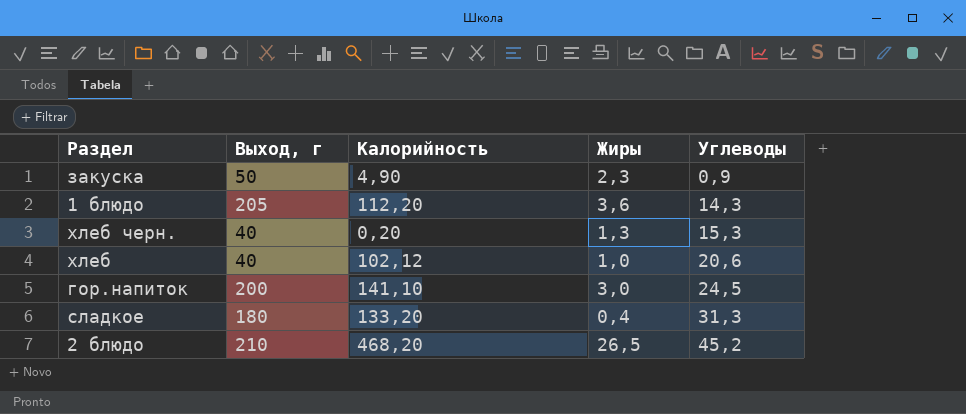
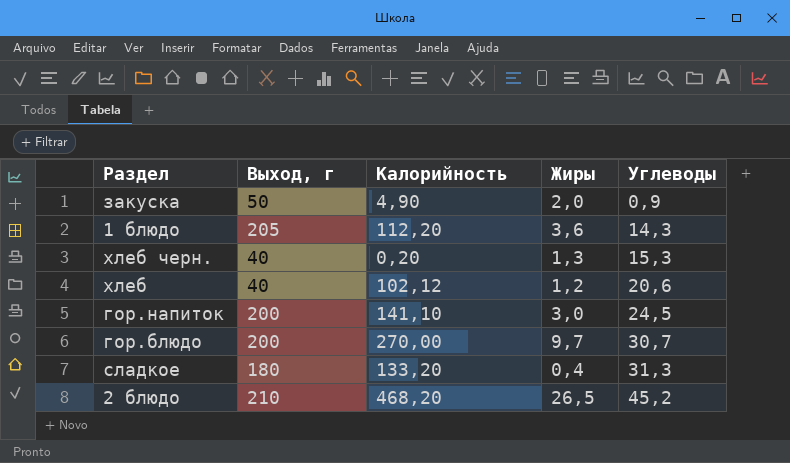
закуска | Жиры: 2,3 -> 2,0
хлеб | Жиры: 1,0 -> 1,2
row гор.блюдо: none -> 200 | 270,00 | 9,7 | 30,7

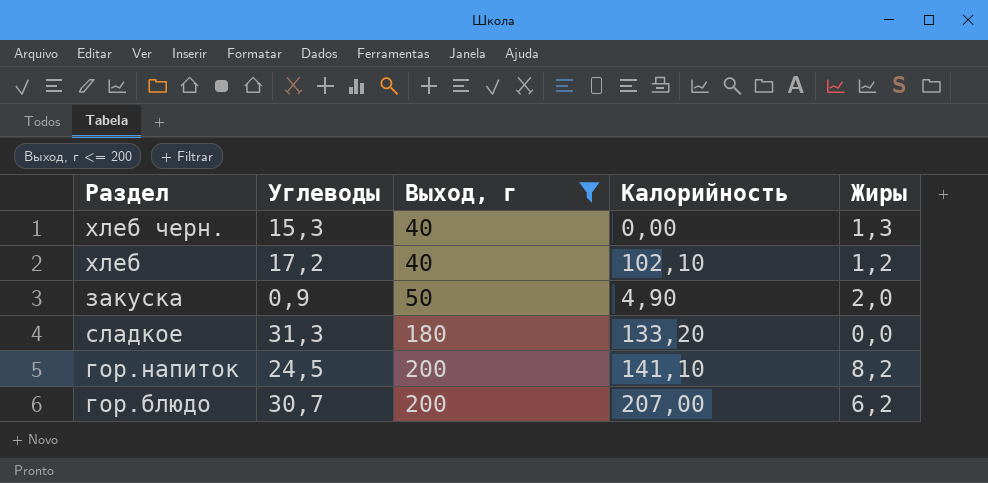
filter: none -> Выход, г <= 200
row order: Углеводы ascending -> Выход, г ascending
column Углеводы | position: 5 -> 2
хлеб черн. | Калорийность: 0,20 -> 0,00
хлеб | Углеводы: 20,6 -> 17,2
хлеб | Калорийность: 102,12 -> 102,10
сладкое | Жиры: 0,4 -> 0,0
гор.напиток | Жиры: 3,0 -> 8,2
гор.блюдо | Калорийность: 270,00 -> 207,00
гор.блюдо | Жиры: 9,7 -> 6,2

